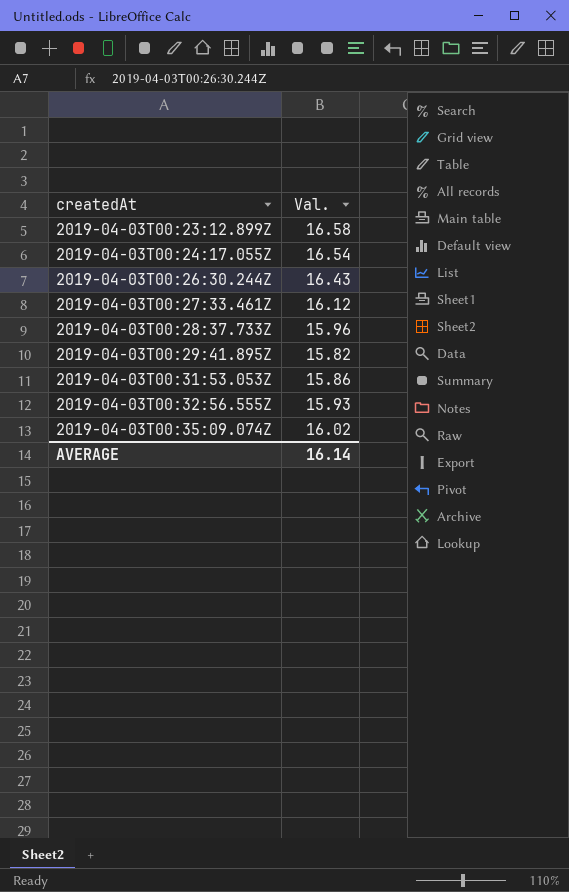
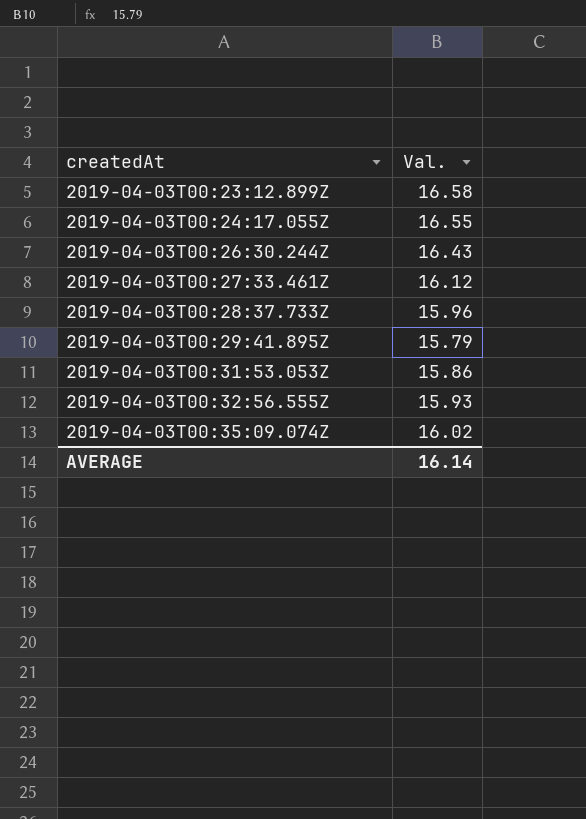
2019-04-03T00:24:17.055Z | Val.: 16.54 -> 16.55
2019-04-03T00:29:41.895Z | Val.: 15.82 -> 15.79

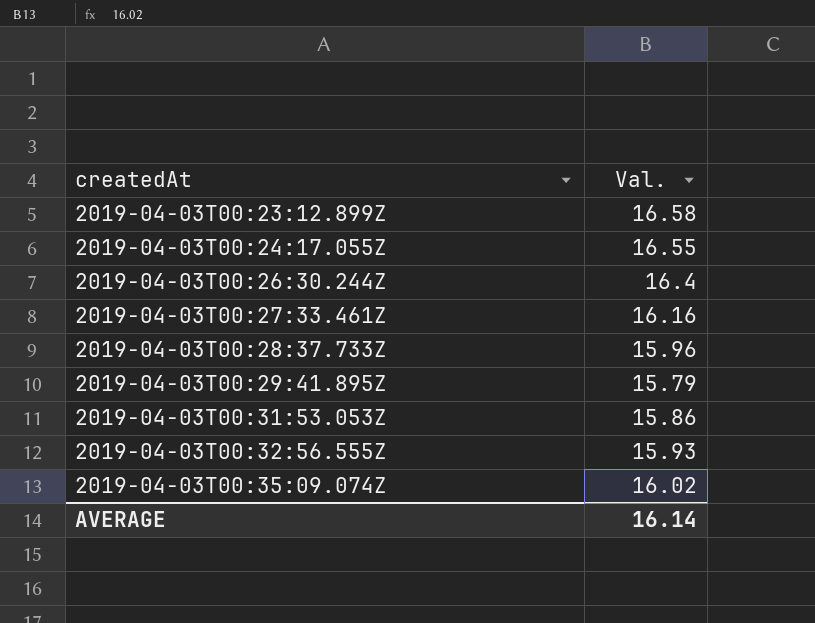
2019-04-03T00:26:30.244Z | Val.: 16.43 -> 16.4
2019-04-03T00:27:33.461Z | Val.: 16.12 -> 16.16

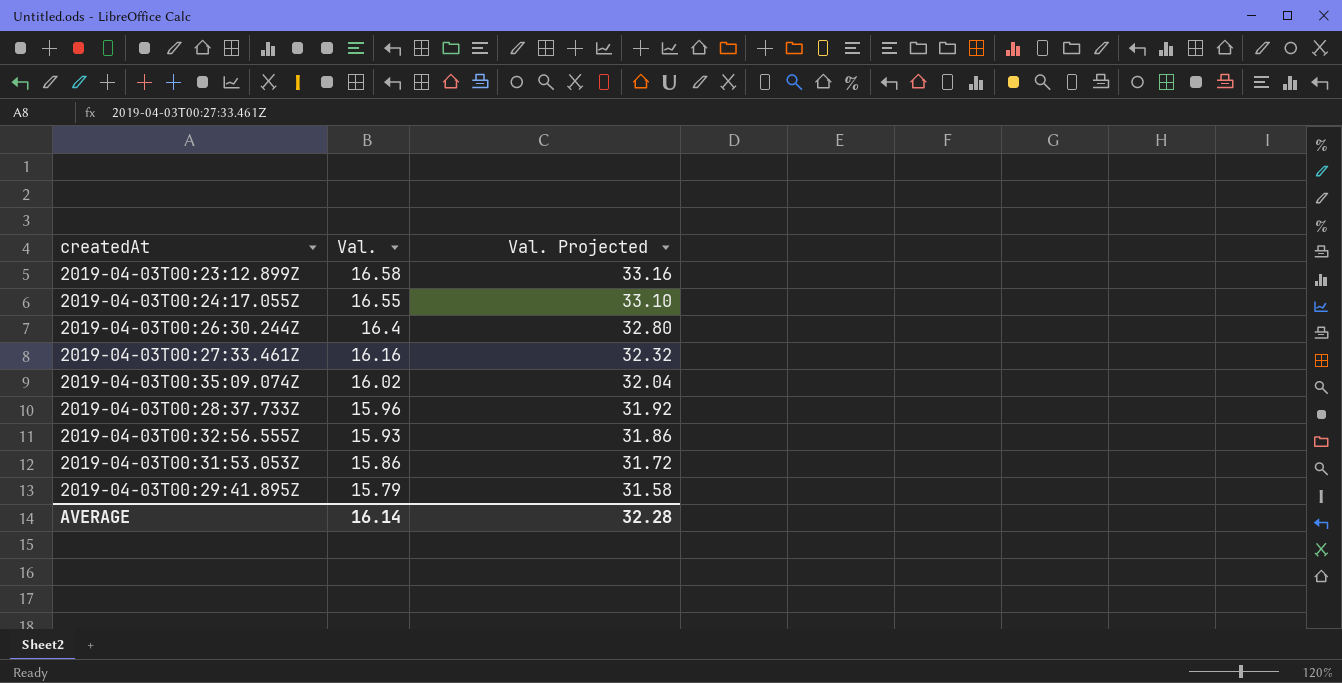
row order: createdAt ascending -> Val. descending
column Val. Projected | formula: none -> [Val.] * 2

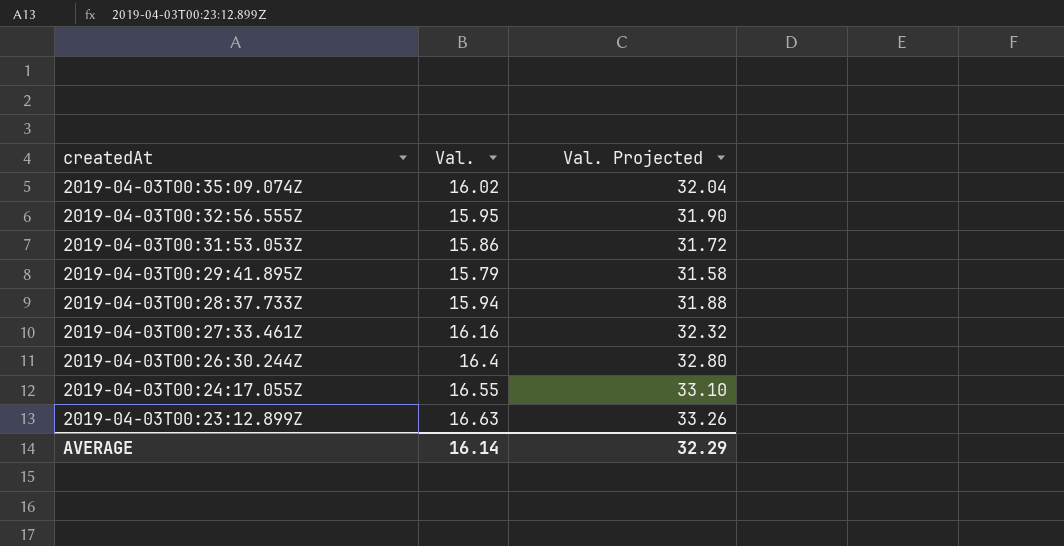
row order: Val. descending -> createdAt descending
2019-04-03T00:32:56.555Z | Val.: 15.93 -> 15.95
2019-04-03T00:32:56.555Z | Val. Projected: 31.86 -> 31.90
2019-04-03T00:28:37.733Z | Val.: 15.96 -> 15.94
2019-04-03T00:28:37.733Z | Val. Projected: 31.92 -> 31.88
2019-04-03T00:23:12.899Z | Val.: 16.58 -> 16.63
2019-04-03T00:23:12.899Z | Val. Projected: 33.16 -> 33.26
AVERAGE | Val. Projected: 32.28 -> 32.29

